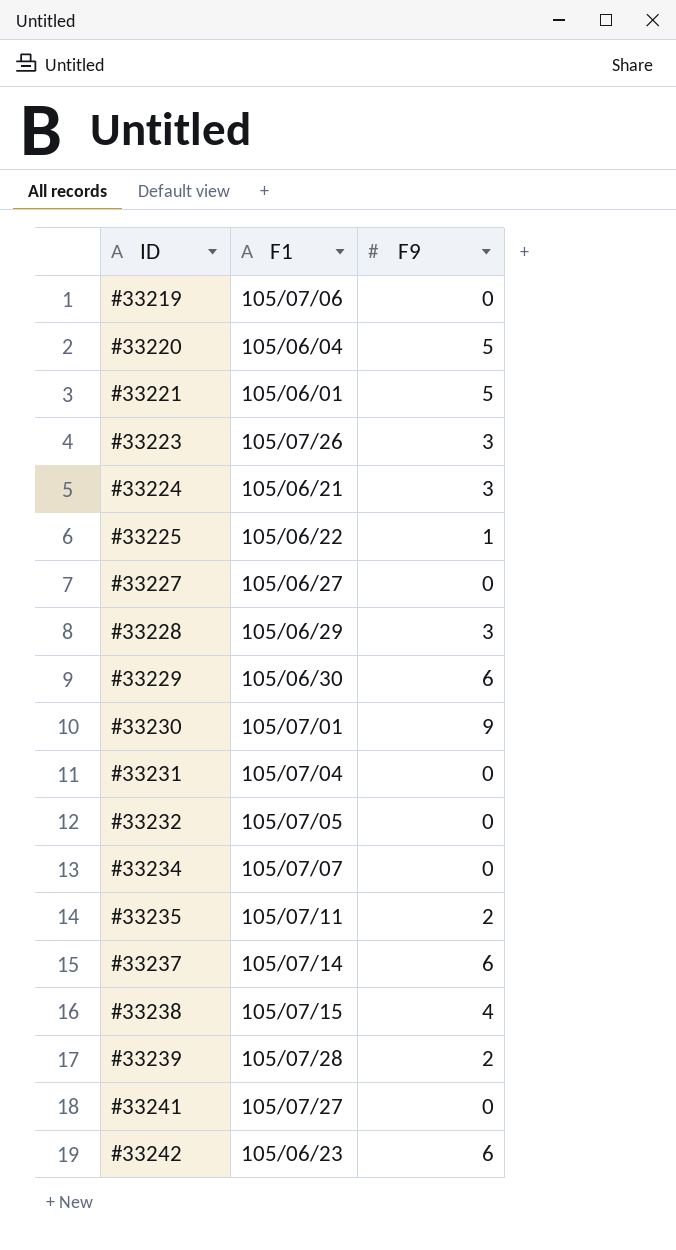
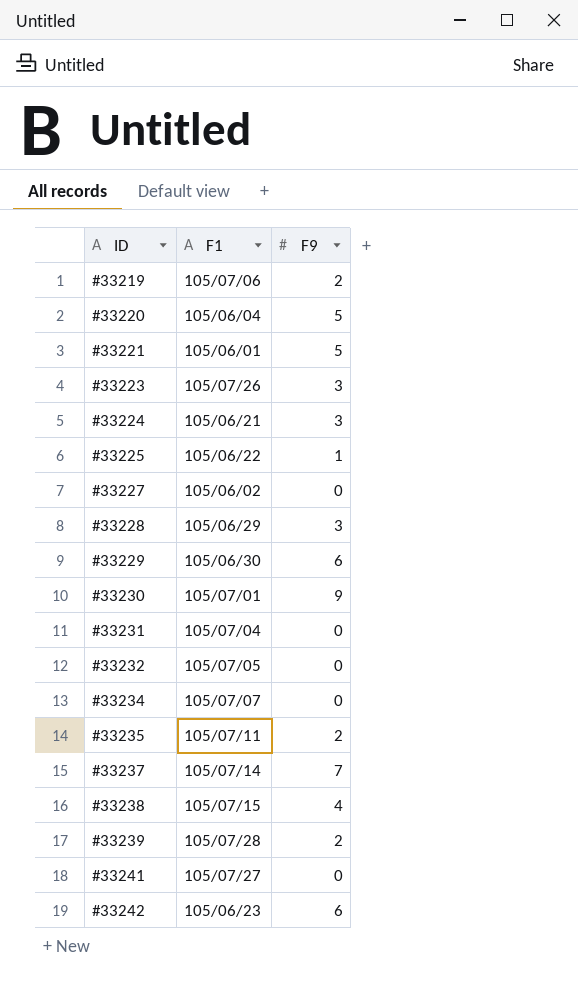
#33219 | F9: 0 -> 2
#33227 | F1: 105/06/27 -> 105/06/02
#33237 | F9: 6 -> 7

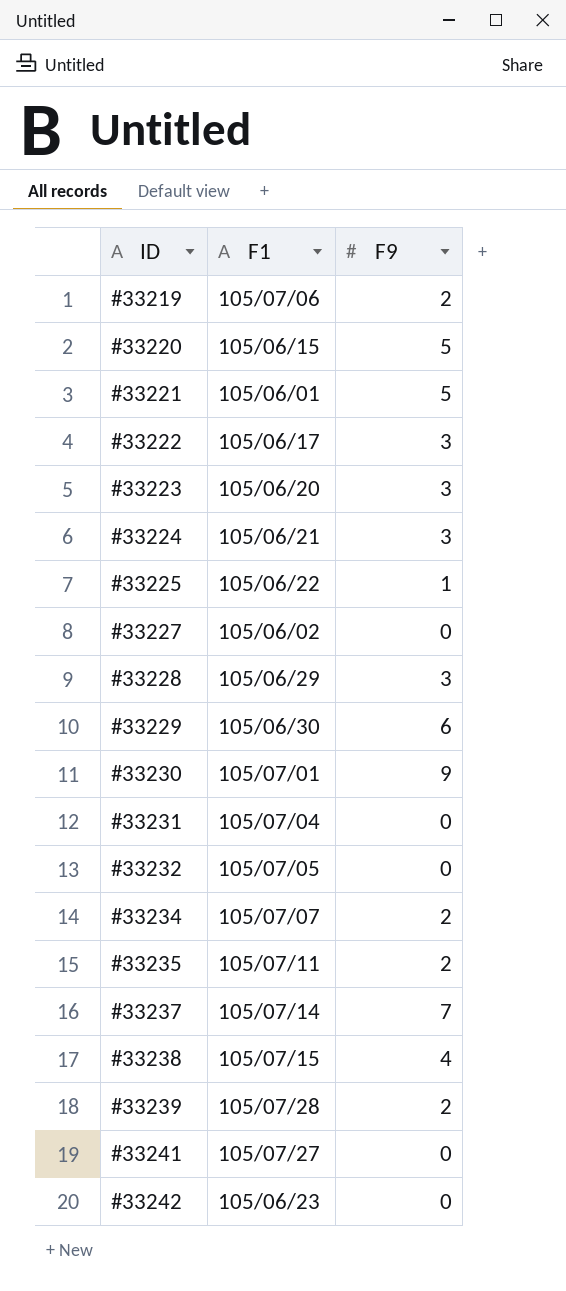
#33220 | F1: 105/06/04 -> 105/06/15
row #33222: none -> 105/06/17 | 3
#33223 | F1: 105/07/26 -> 105/06/20
#33234 | F9: 0 -> 2
#33242 | F9: 6 -> 0

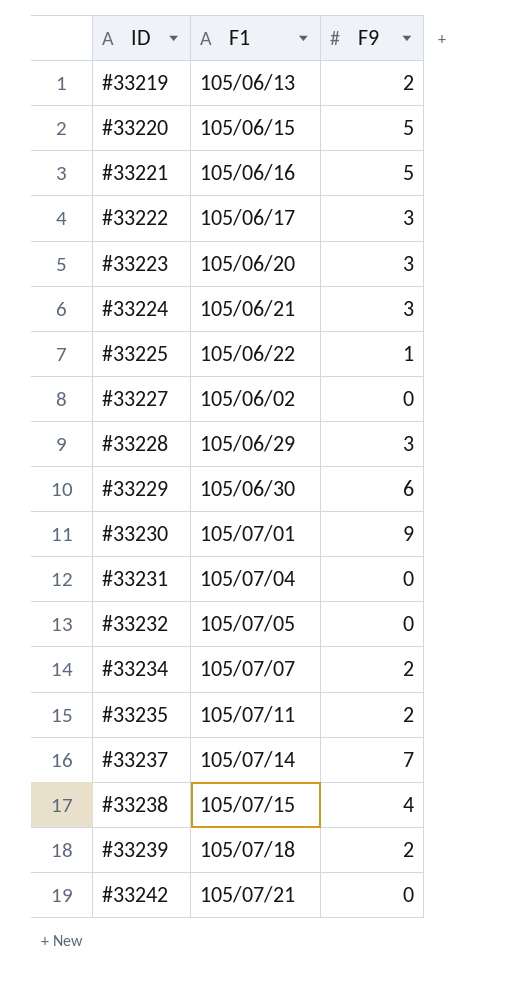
row #33241: 105/07/27 | 0 -> none
#33219 | F1: 105/07/06 -> 105/06/13
#33221 | F1: 105/06/01 -> 105/06/16
#33239 | F1: 105/07/28 -> 105/07/18
#33242 | F1: 105/06/23 -> 105/07/21

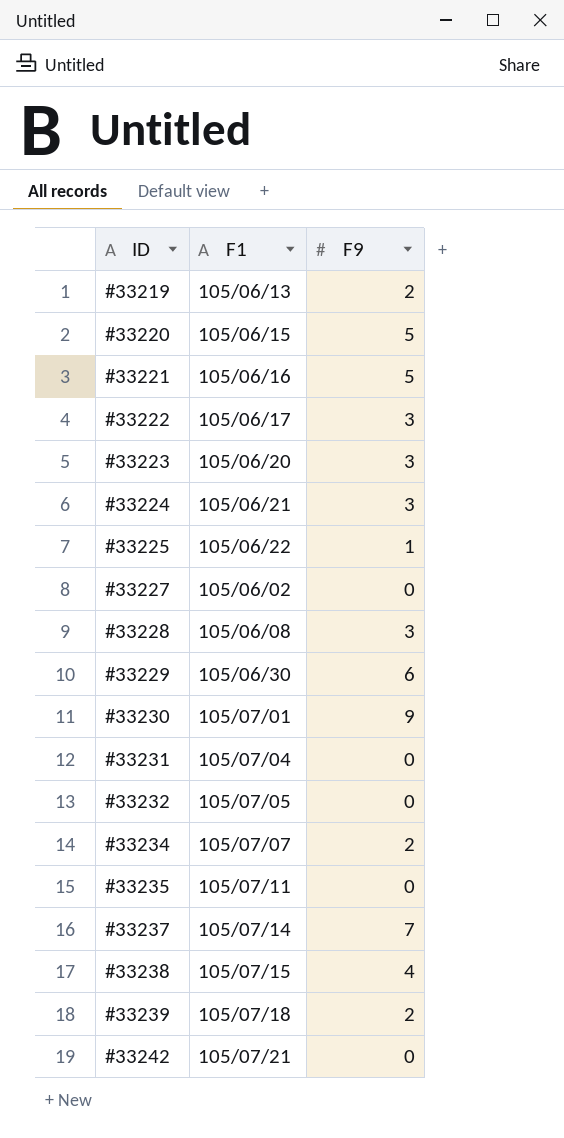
#33228 | F1: 105/06/29 -> 105/06/08
#33235 | F9: 2 -> 0

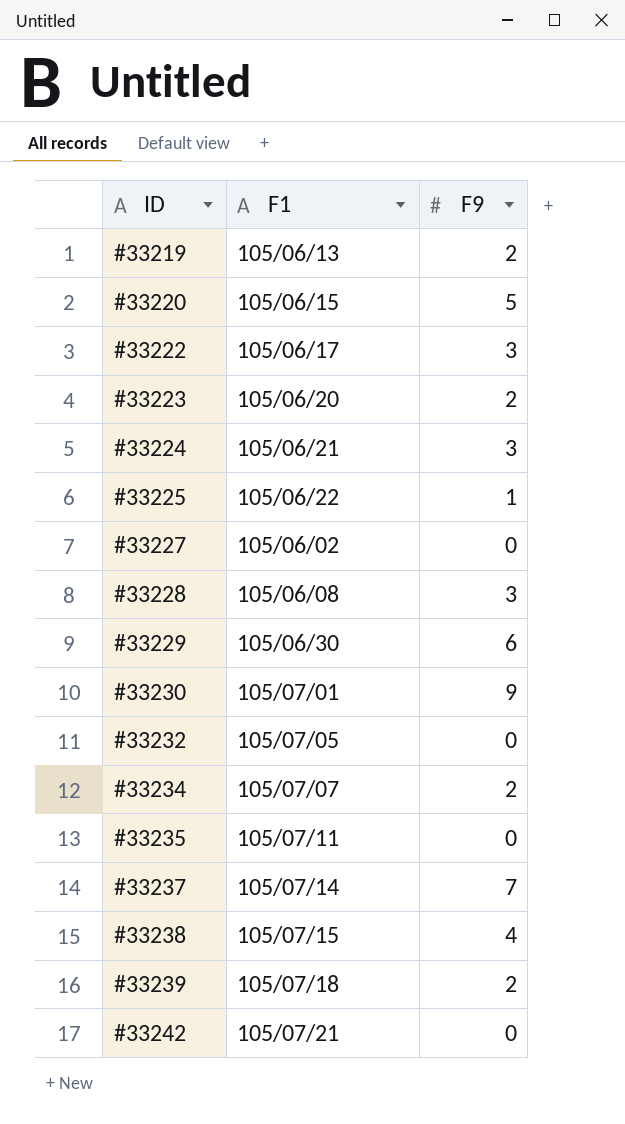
row #33221: 105/06/16 | 5 -> none
row #33231: 105/07/04 | 0 -> none
#33223 | F9: 3 -> 2

